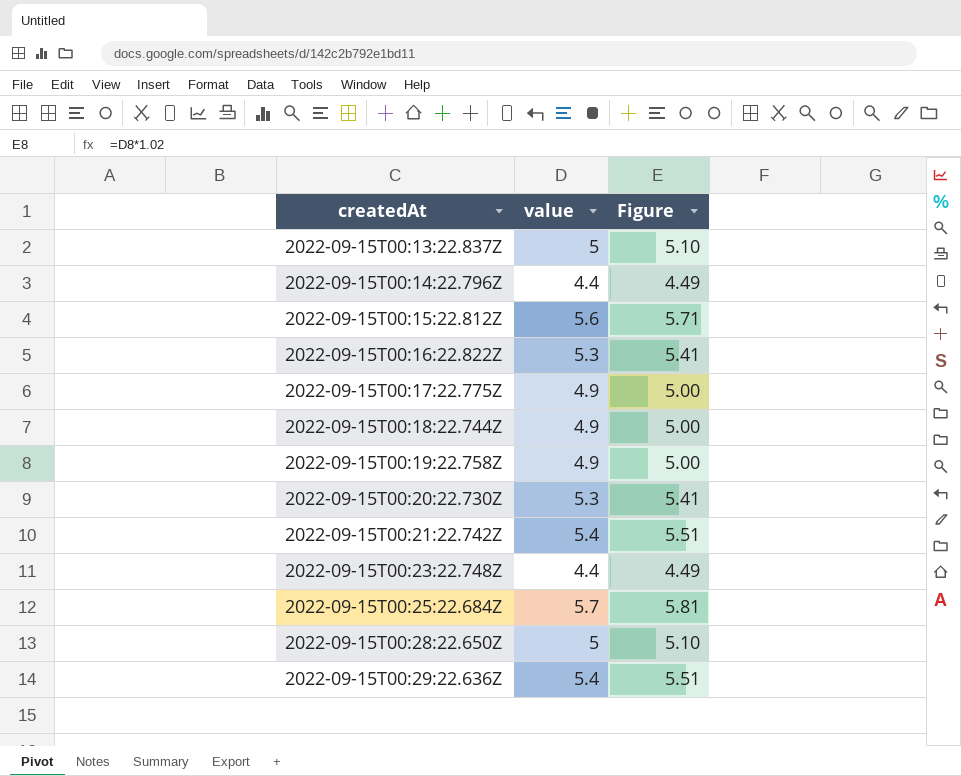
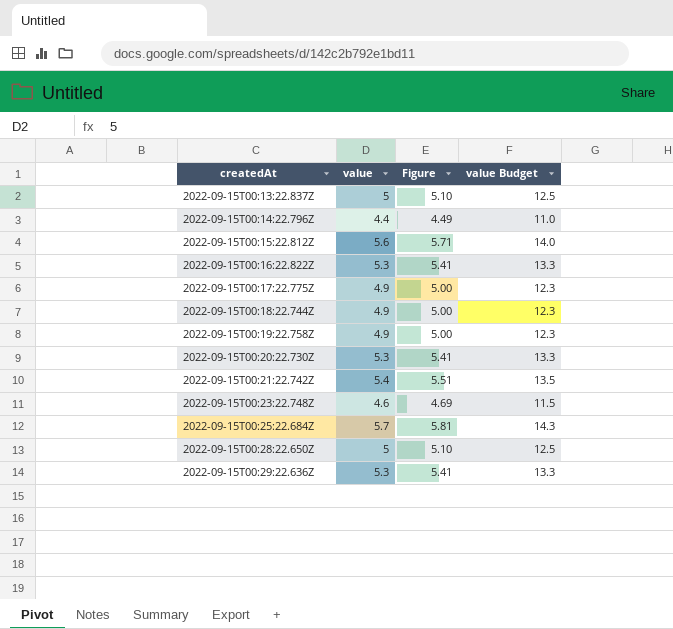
column value Budget | formula: none -> [value] * 2.5
2022-09-15T00:23:22.748Z | value: 4.4 -> 4.6
2022-09-15T00:23:22.748Z | Figure: 4.49 -> 4.69
2022-09-15T00:29:22.636Z | value: 5.4 -> 5.3
2022-09-15T00:29:22.636Z | Figure: 5.51 -> 5.41

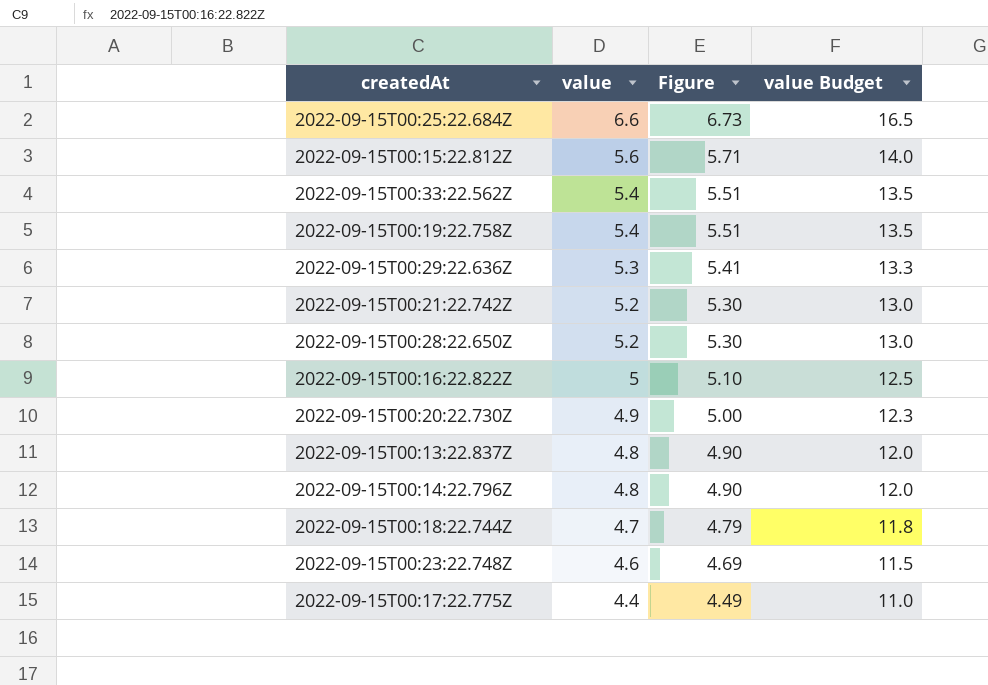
row order: createdAt ascending -> value descending
2022-09-15T00:25:22.684Z | value: 5.7 -> 6.6
2022-09-15T00:25:22.684Z | Figure: 5.81 -> 6.73
2022-09-15T00:25:22.684Z | value Budget: 14.3 -> 16.5
row 2022-09-15T00:33:22.562Z: none -> 5.4 | 5.51 | 13.5
2022-09-15T00:19:22.758Z | value: 4.9 -> 5.4
2022-09-15T00:19:22.758Z | Figure: 5.00 -> 5.51
2022-09-15T00:19:22.758Z | value Budget: 12.3 -> 13.5
2022-09-15T00:21:22.742Z | value: 5.4 -> 5.2
2022-09-15T00:21:22.742Z | Figure: 5.51 -> 5.30
2022-09-15T00:21:22.742Z | value Budget: 13.5 -> 13.0
2022-09-15T00:28:22.650Z | value: 5 -> 5.2
2022-09-15T00:28:22.650Z | Figure: 5.10 -> 5.30
2022-09-15T00:28:22.650Z | value Budget: 12.5 -> 13.0
2022-09-15T00:16:22.822Z | value: 5.3 -> 5
2022-09-15T00:16:22.822Z | Figure: 5.41 -> 5.10
2022-09-15T00:16:22.822Z | value Budget: 13.3 -> 12.5
2022-09-15T00:20:22.730Z | value: 5.3 -> 4.9
2022-09-15T00:20:22.730Z | Figure: 5.41 -> 5.00
2022-09-15T00:20:22.730Z | value Budget: 13.3 -> 12.3
2022-09-15T00:13:22.837Z | value: 5 -> 4.8
2022-09-15T00:13:22.837Z | Figure: 5.10 -> 4.90
2022-09-15T00:13:22.837Z | value Budget: 12.5 -> 12.0
2022-09-15T00:14:22.796Z | value: 4.4 -> 4.8
2022-09-15T00:14:22.796Z | Figure: 4.49 -> 4.90
2022-09-15T00:14:22.796Z | value Budget: 11.0 -> 12.0
2022-09-15T00:18:22.744Z | value: 4.9 -> 4.7
2022-09-15T00:18:22.744Z | Figure: 5.00 -> 4.79
2022-09-15T00:18:22.744Z | value Budget: 12.3 -> 11.8
2022-09-15T00:17:22.775Z | value: 4.9 -> 4.4
2022-09-15T00:17:22.775Z | Figure: 5.00 -> 4.49
2022-09-15T00:17:22.775Z | value Budget: 12.3 -> 11.0

